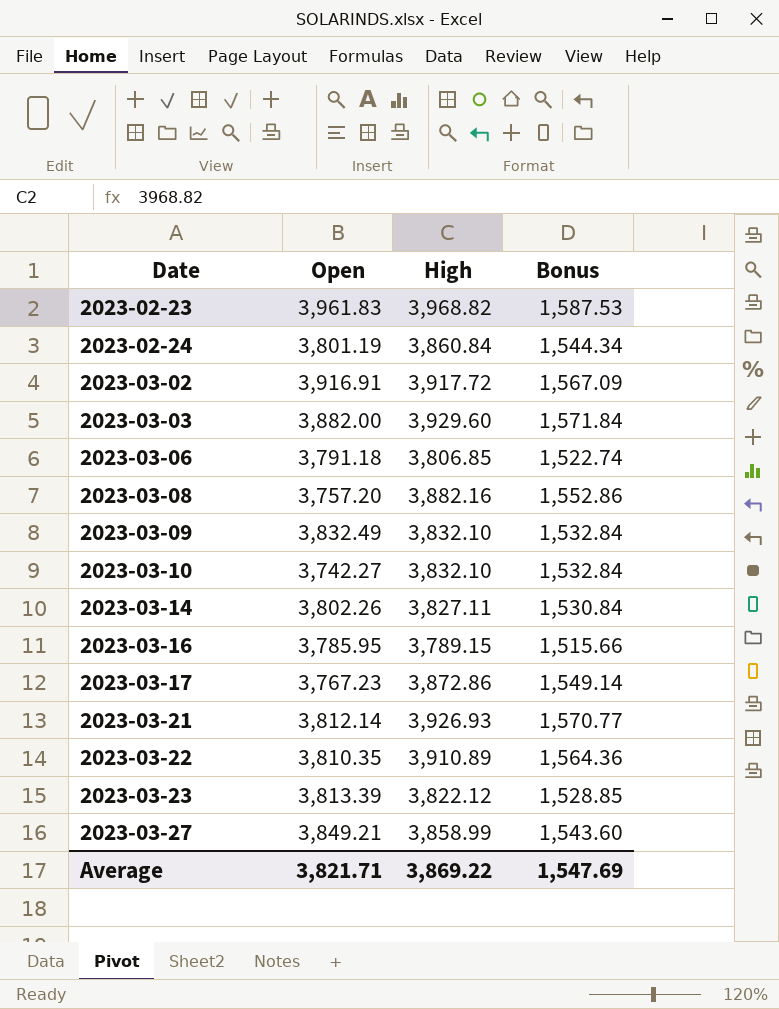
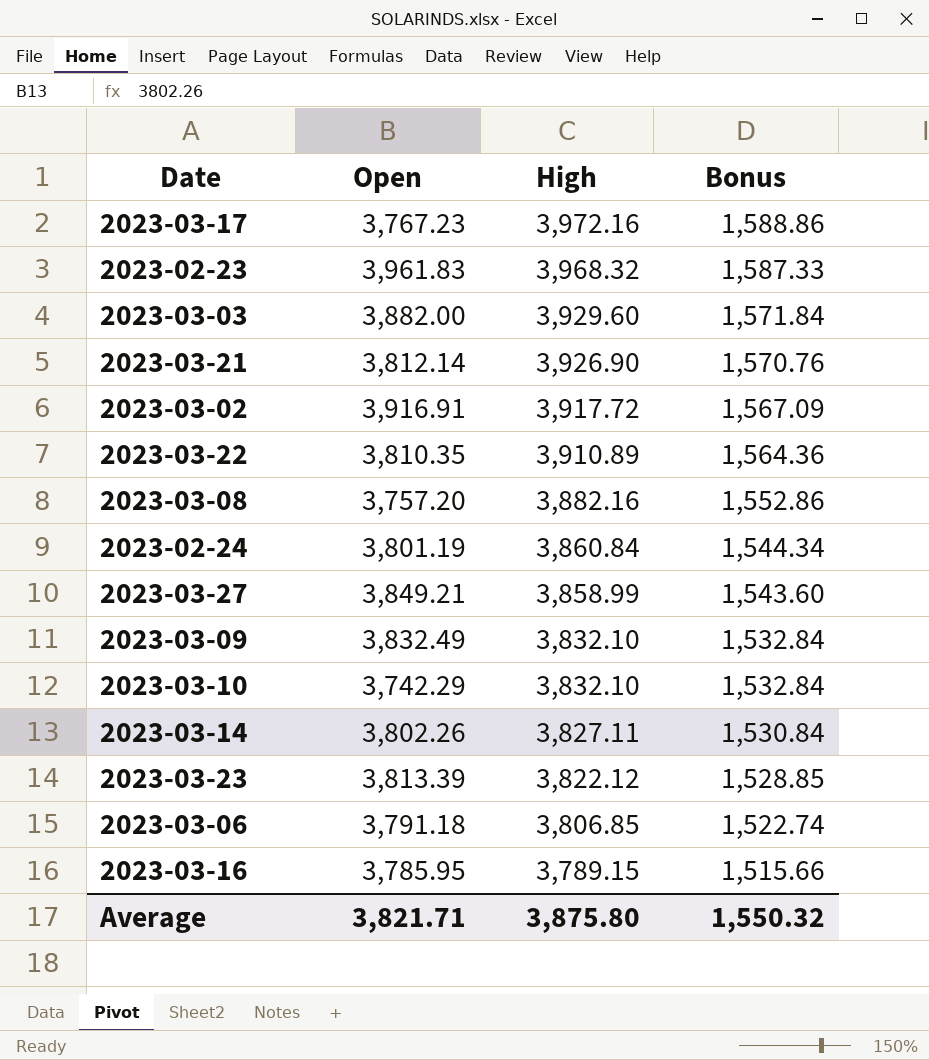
row order: Date ascending -> High descending
2023-03-17 | High: 3,872.86 -> 3,972.16
2023-03-17 | Bonus: 1,549.14 -> 1,588.86
2023-02-23 | High: 3,968.82 -> 3,968.32
2023-02-23 | Bonus: 1,587.53 -> 1,587.33
2023-03-21 | High: 3,926.93 -> 3,926.90
2023-03-21 | Bonus: 1,570.77 -> 1,570.76
2023-03-10 | Open: 3,742.27 -> 3,742.29
Average | High: 3,869.22 -> 3,875.80
Average | Bonus: 1,547.69 -> 1,550.32

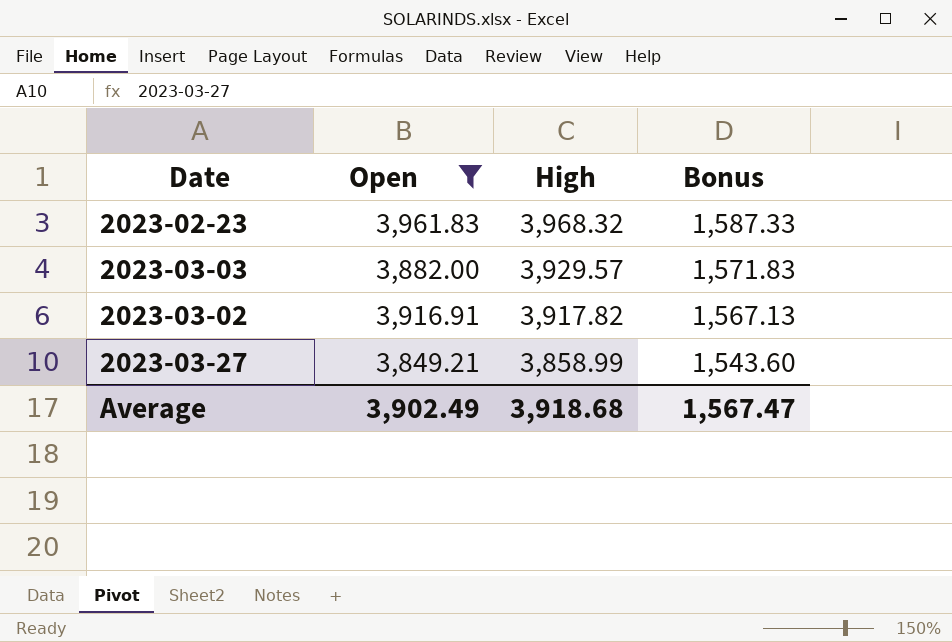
filter: none -> Open >= 3,849.21
2023-03-03 | High: 3,929.60 -> 3,929.57
2023-03-03 | Bonus: 1,571.84 -> 1,571.83
2023-03-02 | High: 3,917.72 -> 3,917.82
2023-03-02 | Bonus: 1,567.09 -> 1,567.13
Average | Open: 3,821.71 -> 3,902.49
Average | High: 3,875.80 -> 3,918.68
Average | Bonus: 1,550.32 -> 1,567.47

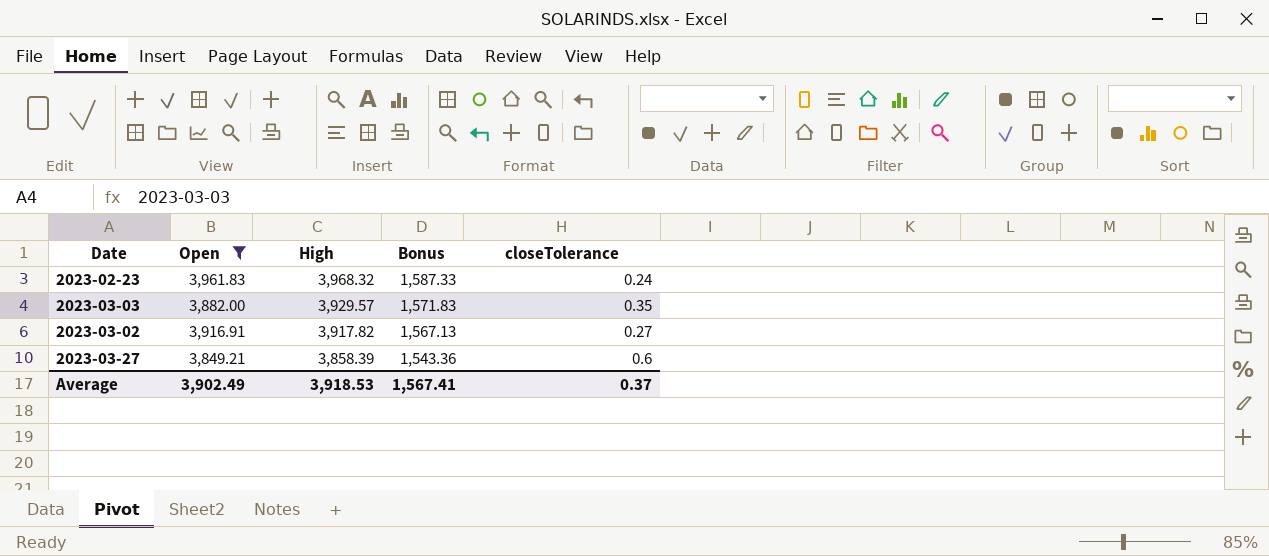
column closeTolerance | position: none -> 5
2023-03-27 | High: 3,858.99 -> 3,858.39
2023-03-27 | Bonus: 1,543.60 -> 1,543.36
Average | High: 3,918.68 -> 3,918.53
Average | Bonus: 1,567.47 -> 1,567.41

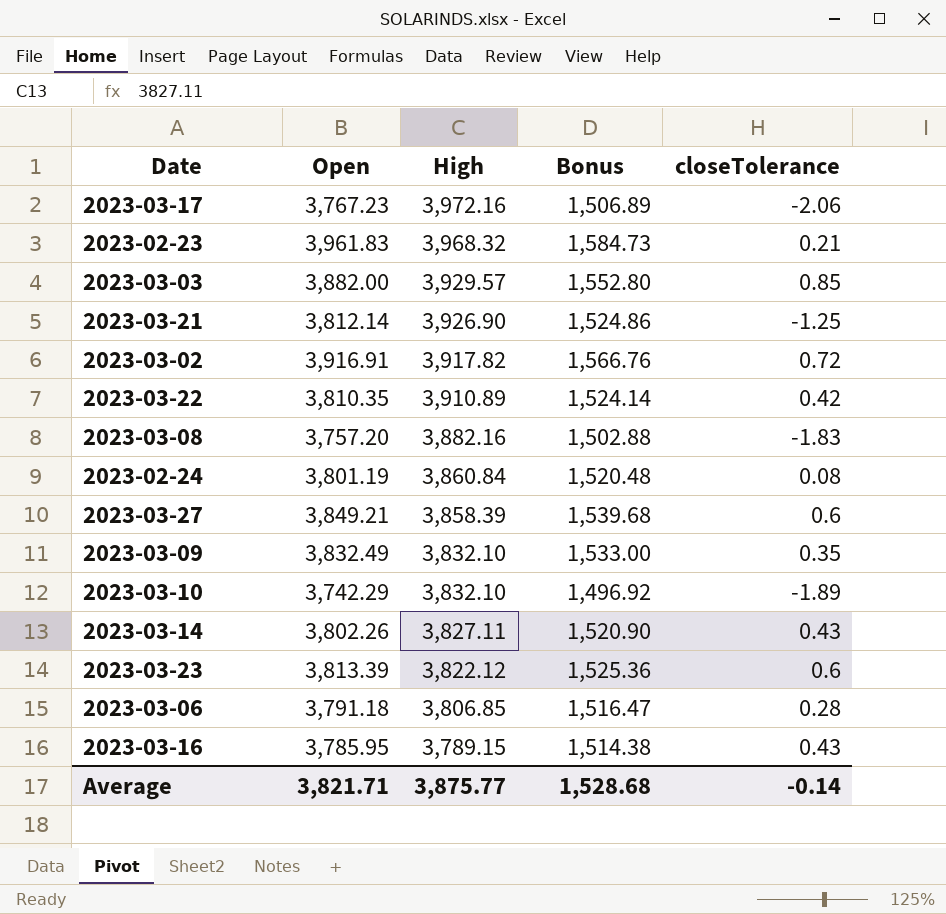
filter: Open >= 3,849.21 -> none
column Bonus | formula: [High] * 0.4 -> [Open] * 0.4
2023-02-23 | closeTolerance: 0.24 -> 0.21
2023-03-03 | closeTolerance: 0.35 -> 0.85
2023-03-02 | closeTolerance: 0.27 -> 0.72
Average | Open: 3,902.49 -> 3,821.71
Average | High: 3,918.53 -> 3,875.77
Average | Bonus: 1,567.41 -> 1,528.68
Average | closeTolerance: 0.37 -> -0.14

